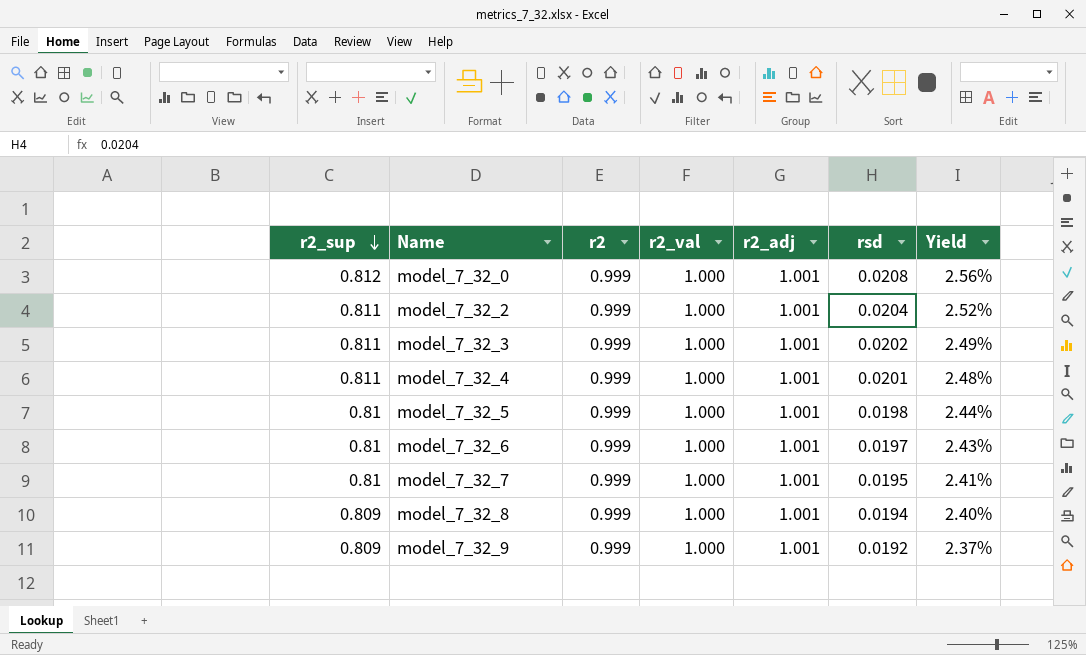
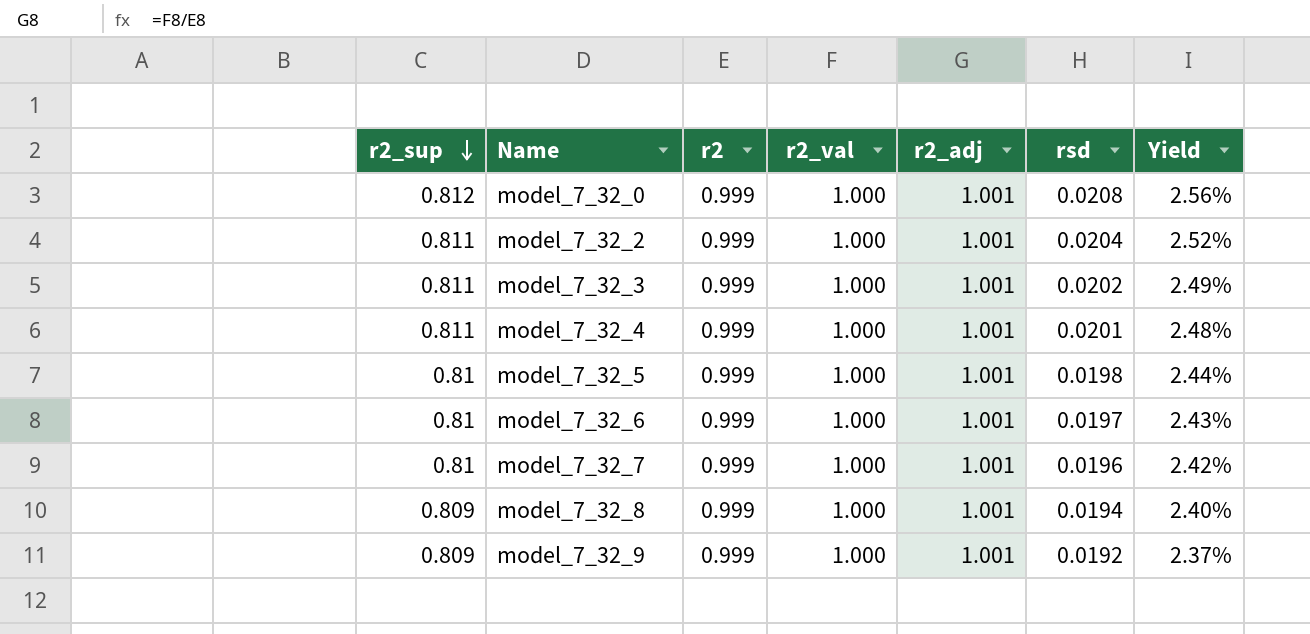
model_7_32_7 | rsd: 0.0195 -> 0.0196
model_7_32_7 | Yield: 2.41% -> 2.42%

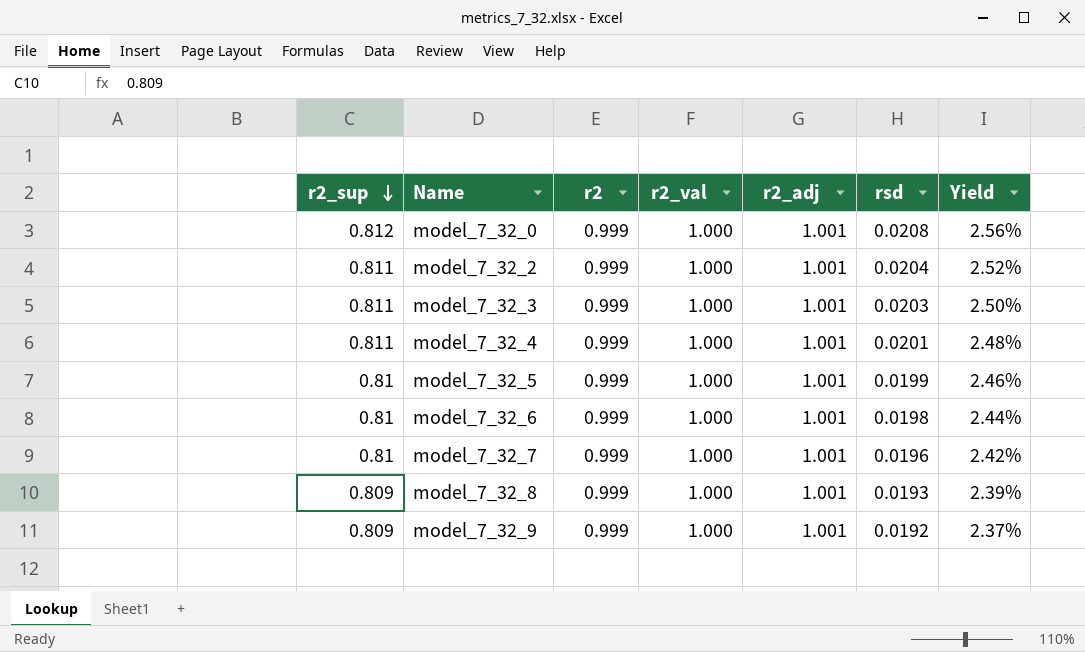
model_7_32_3 | rsd: 0.0202 -> 0.0203
model_7_32_3 | Yield: 2.49% -> 2.50%
model_7_32_5 | rsd: 0.0198 -> 0.0199
model_7_32_5 | Yield: 2.44% -> 2.46%
model_7_32_6 | rsd: 0.0197 -> 0.0198
model_7_32_6 | Yield: 2.43% -> 2.44%
model_7_32_8 | rsd: 0.0194 -> 0.0193
model_7_32_8 | Yield: 2.40% -> 2.39%

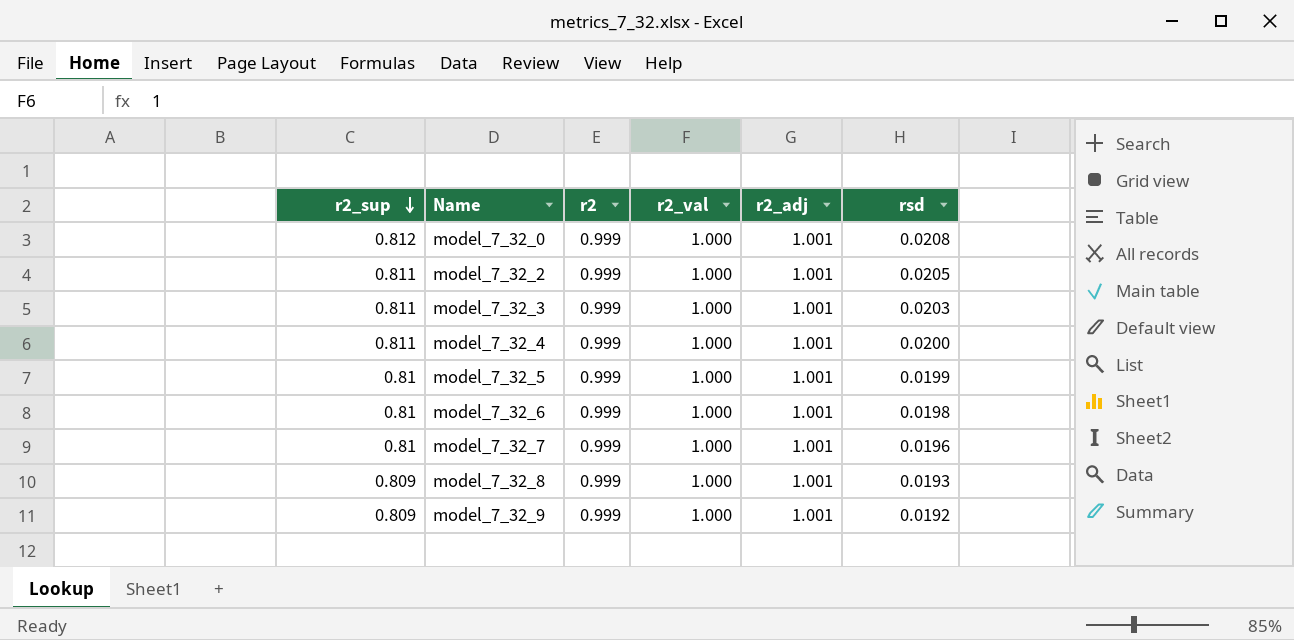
column Yield | formula: [rsd] / [r2_sup] -> none
model_7_32_2 | rsd: 0.0204 -> 0.0205
model_7_32_4 | rsd: 0.0201 -> 0.0200

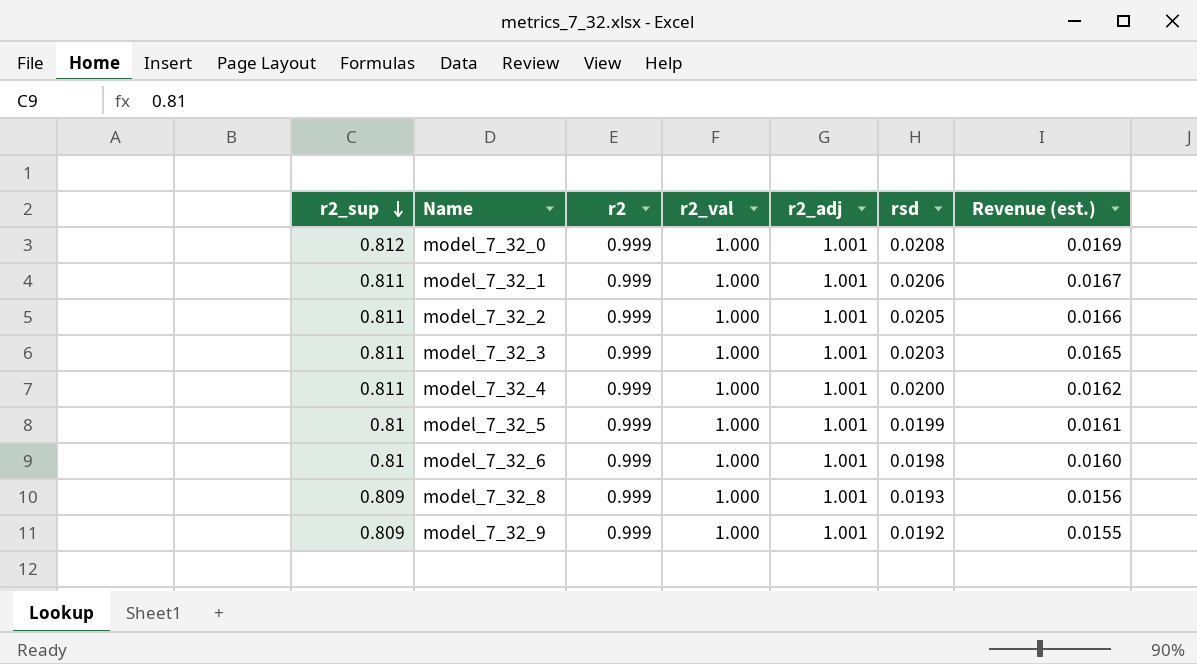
column Revenue (est.) | formula: none -> [r2_sup] * [rsd]
row model_7_32_7: 0.81 | 0.999 | 1.000 | 1.001 | 0.0196 -> none
row model_7_32_1: none -> 0.811 | 0.999 | 1.000 | 1.001 | 0.0206 | 0.0167

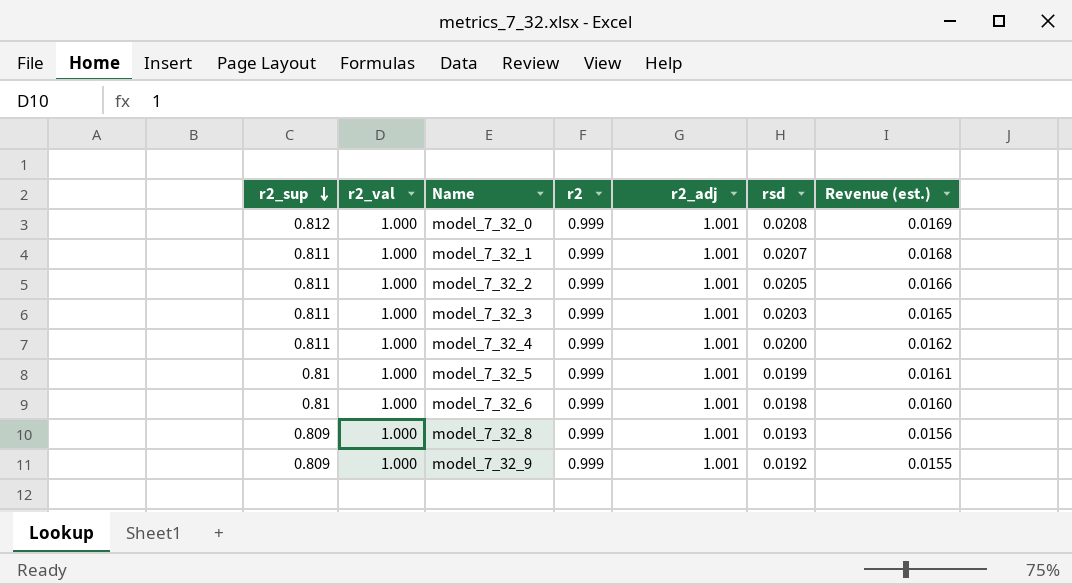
column r2_val | position: 4 -> 2
model_7_32_1 | rsd: 0.0206 -> 0.0207
model_7_32_1 | Revenue (est.): 0.0167 -> 0.0168

